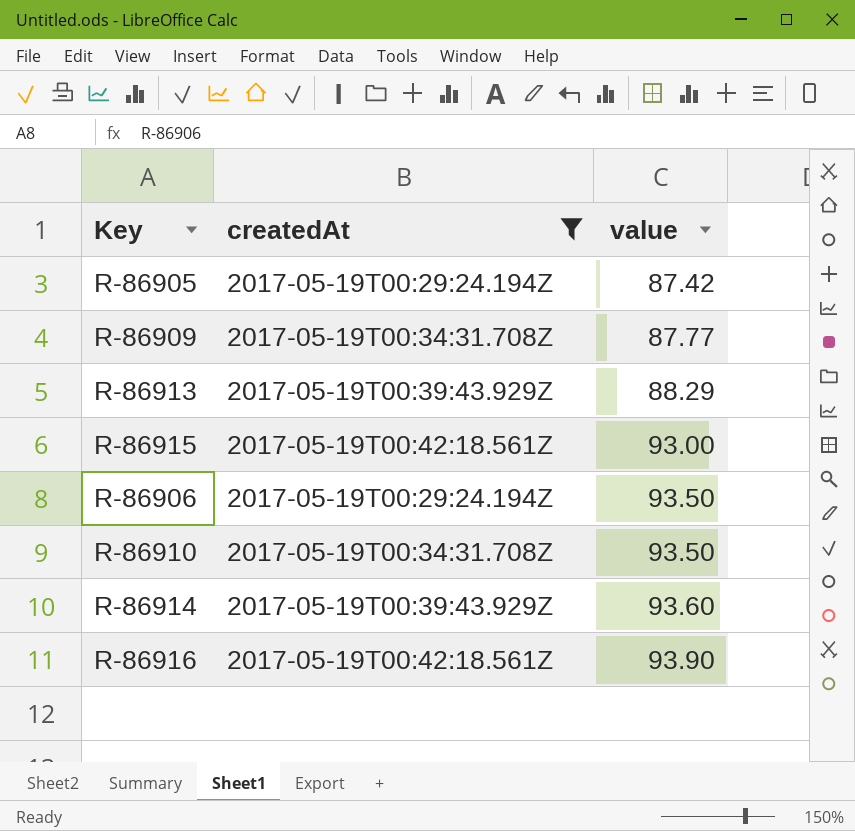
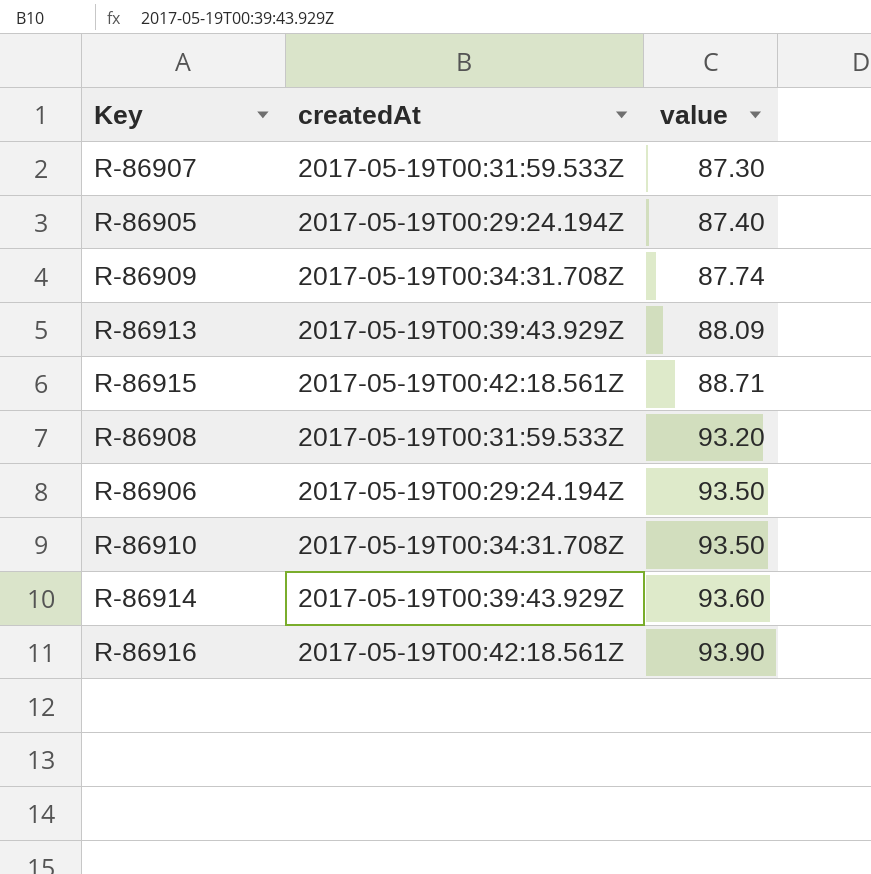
filter: createdAt != 2017-05-19T00:31:59.533Z -> none
R-86905 | value: 87.42 -> 87.40
R-86909 | value: 87.77 -> 87.74
R-86913 | value: 88.29 -> 88.09
R-86915 | value: 93.00 -> 88.71

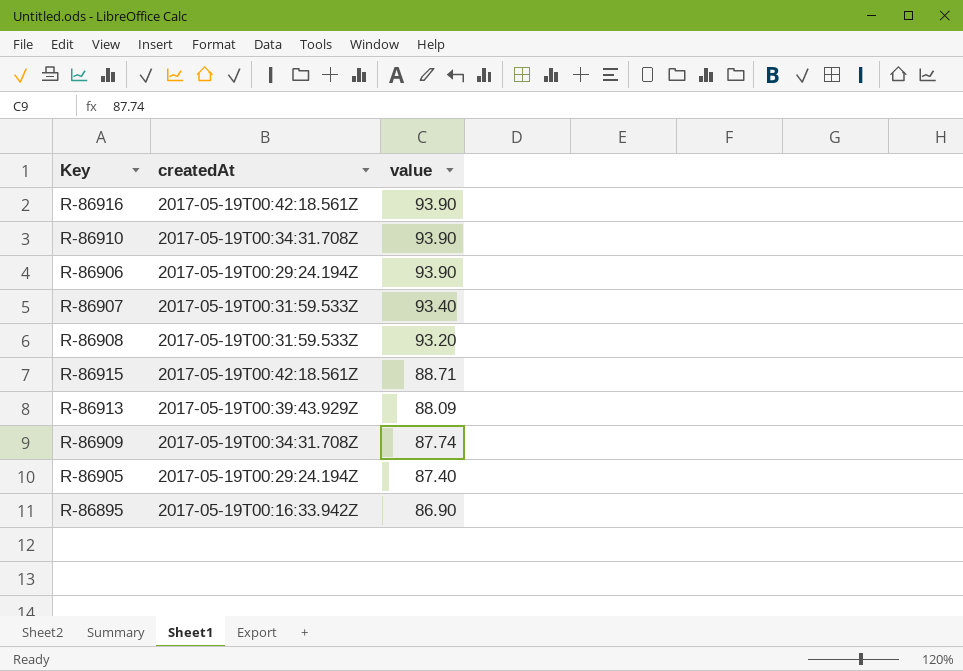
row order: value ascending -> value descending
row R-86914: 2017-05-19T00:39:43.929Z | 93.60 -> none
R-86910 | value: 93.50 -> 93.90
R-86906 | value: 93.50 -> 93.90
R-86907 | value: 87.30 -> 93.40
row R-86895: none -> 2017-05-19T00:16:33.942Z | 86.90

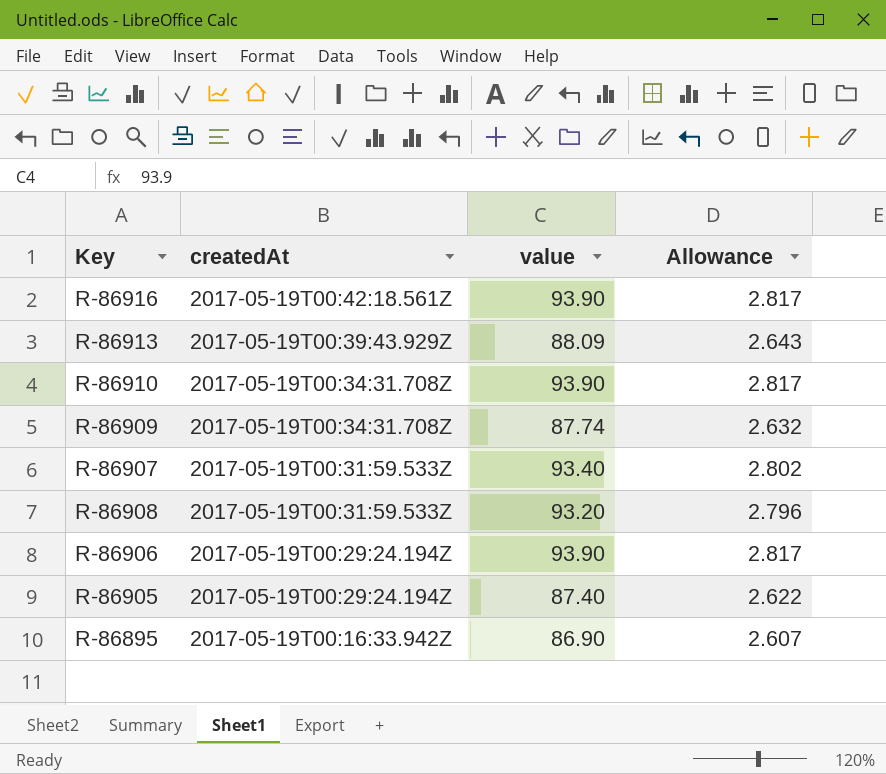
row order: value descending -> createdAt descending
column Allowance | formula: none -> [value] * 0.03
row R-86915: 2017-05-19T00:42:18.561Z | 88.71 -> none

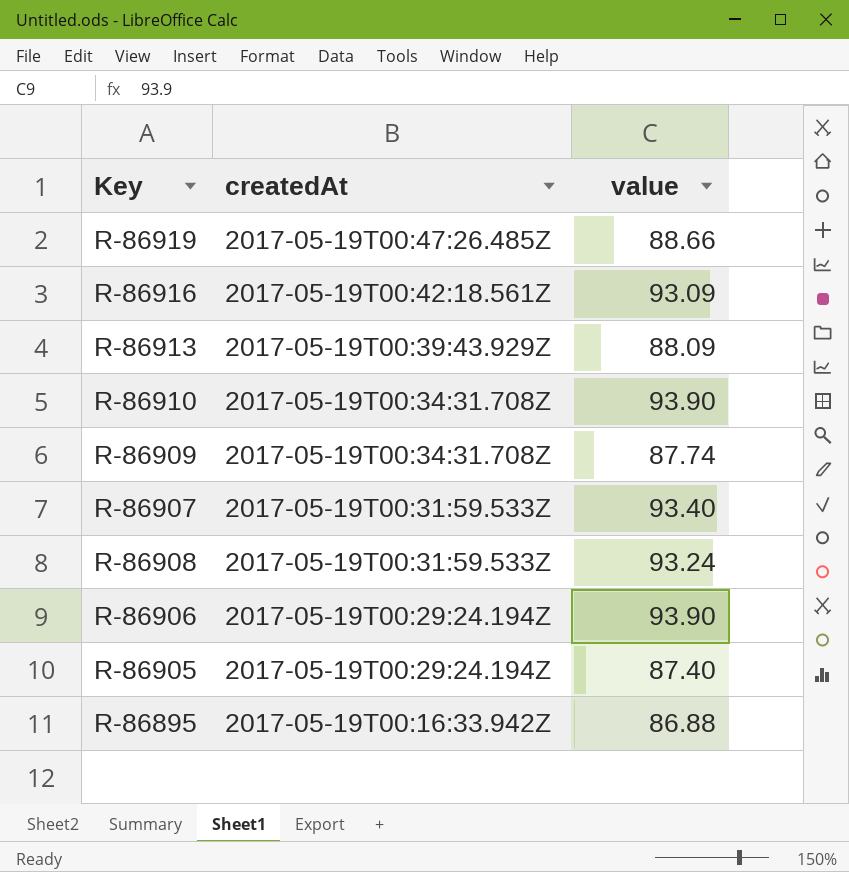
column Allowance | formula: [value] * 0.03 -> none
row R-86919: none -> 2017-05-19T00:47:26.485Z | 88.66
R-86916 | value: 93.90 -> 93.09
R-86908 | value: 93.20 -> 93.24
R-86895 | value: 86.90 -> 86.88

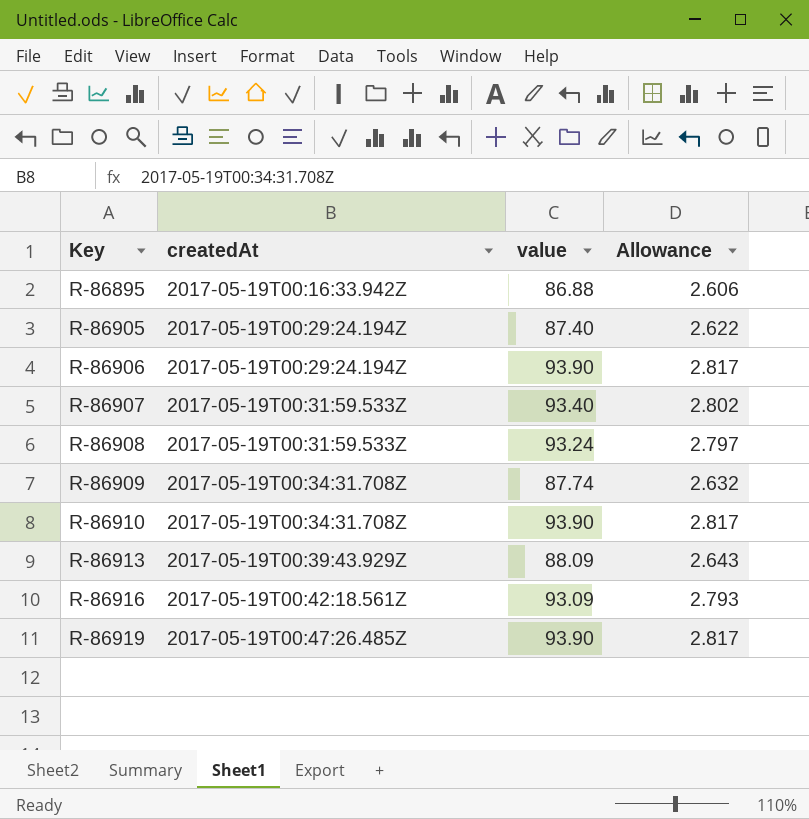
row order: createdAt descending -> Key ascending
column Allowance | formula: none -> [value] * 0.03
R-86919 | value: 88.66 -> 93.90

